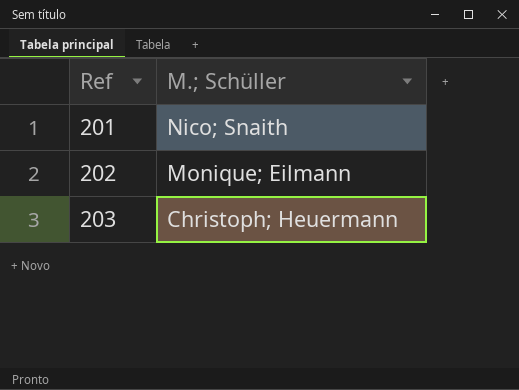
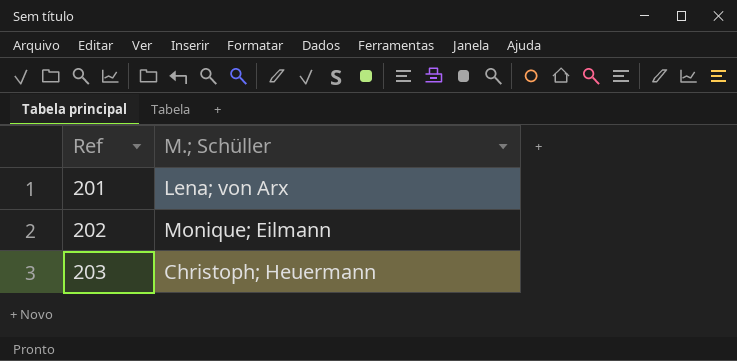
201 | M.; Schüller: Nico; Snaith -> Lena; von Arx

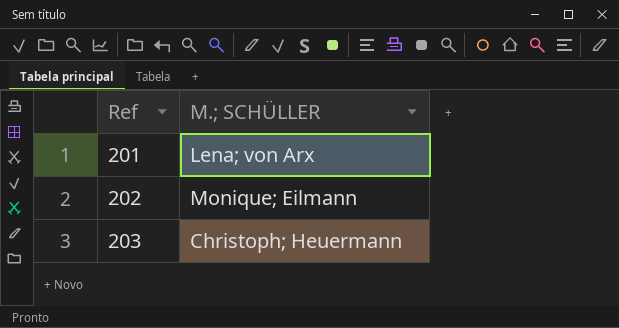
column name: M.; Schüller -> M.; SCHÜLLER

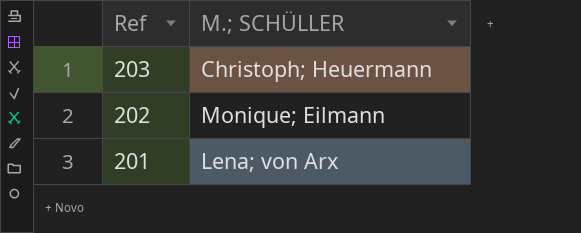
row order: Ref ascending -> Ref descending

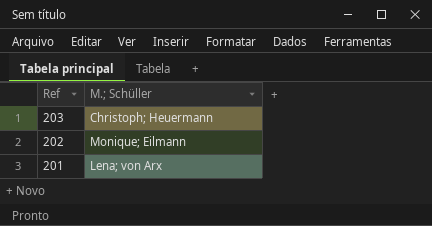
column name: M.; SCHÜLLER -> M.; Schüller

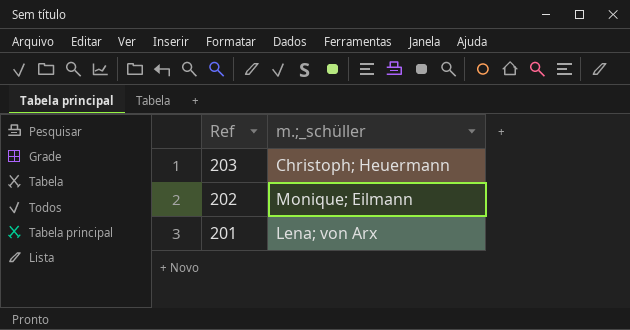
column name: M.; Schüller -> m.;_schüller

